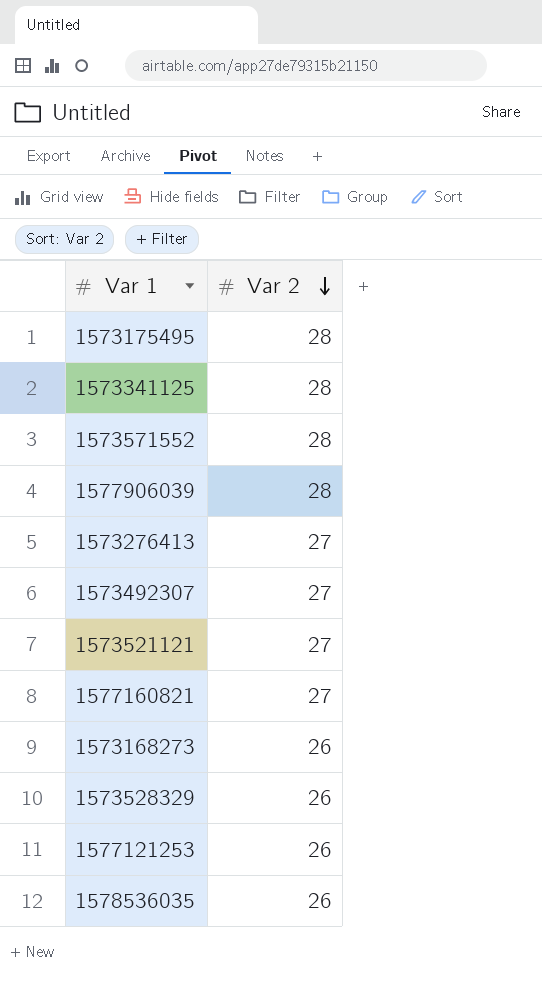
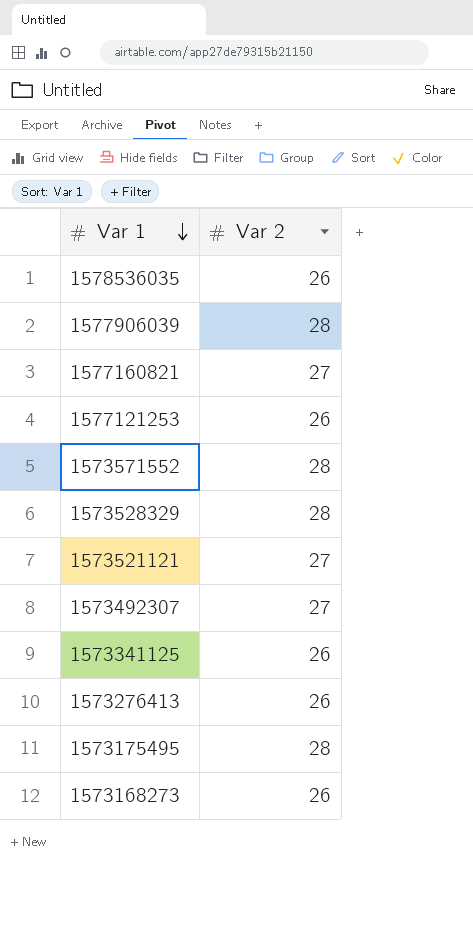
row order: Var 2 descending -> Var 1 descending
1573528329 | Var 2: 26 -> 28
1573341125 | Var 2: 28 -> 26
1573276413 | Var 2: 27 -> 26

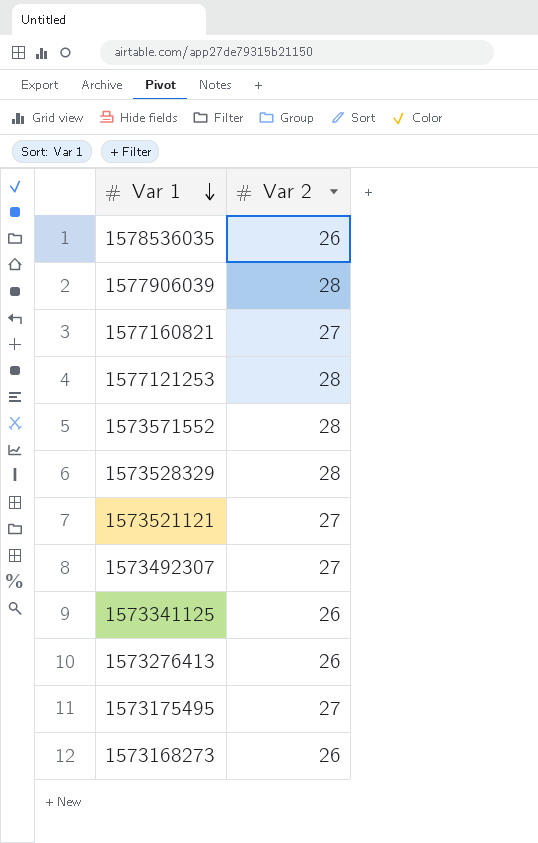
1577121253 | Var 2: 26 -> 28
1573175495 | Var 2: 28 -> 27

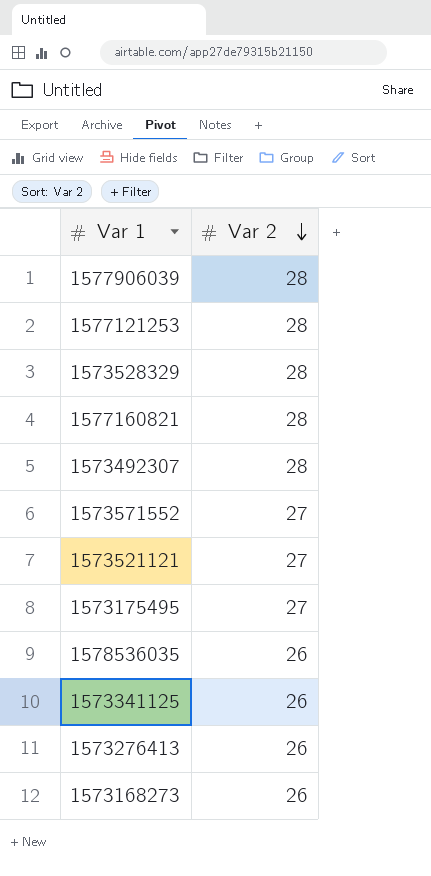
row order: Var 1 descending -> Var 2 descending
1577160821 | Var 2: 27 -> 28
1573492307 | Var 2: 27 -> 28
1573571552 | Var 2: 28 -> 27

